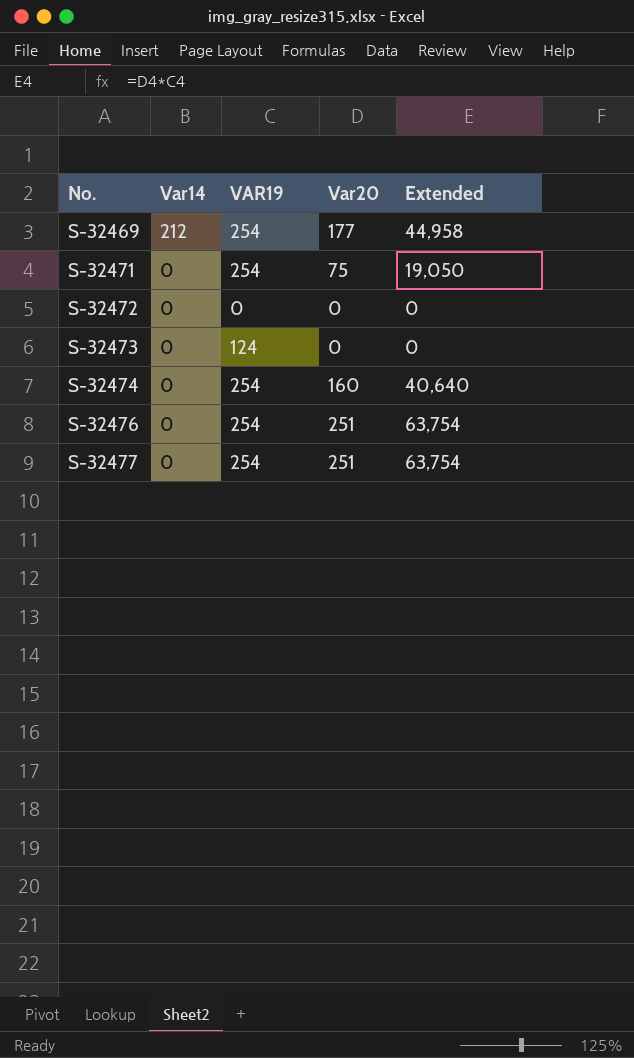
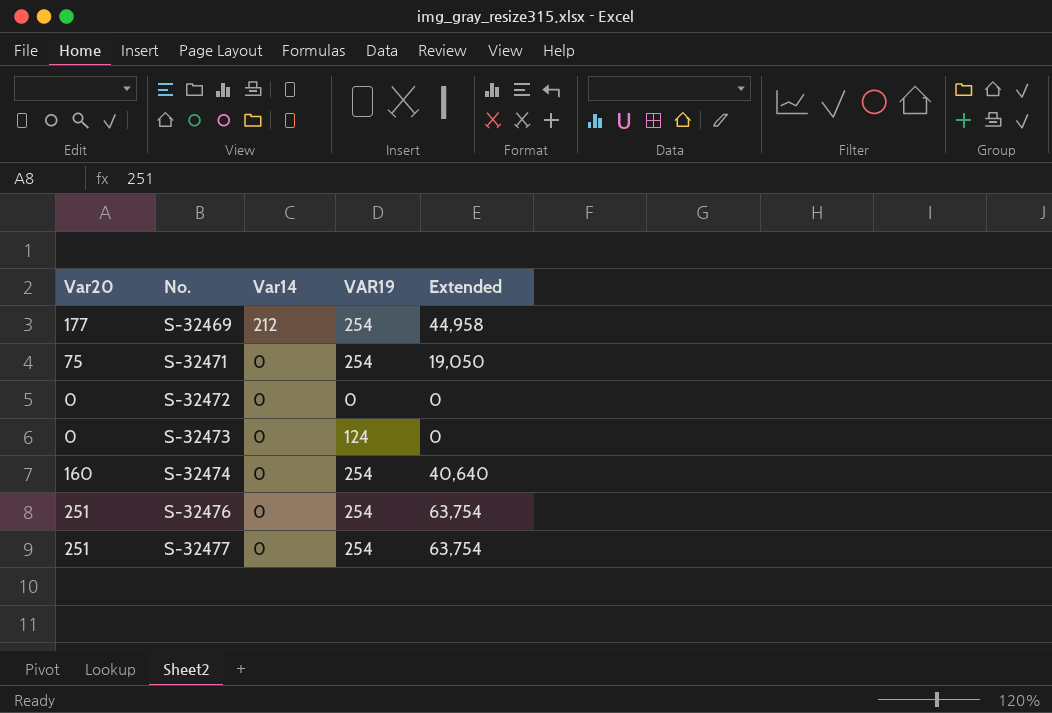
column Var20 | position: 4 -> 1

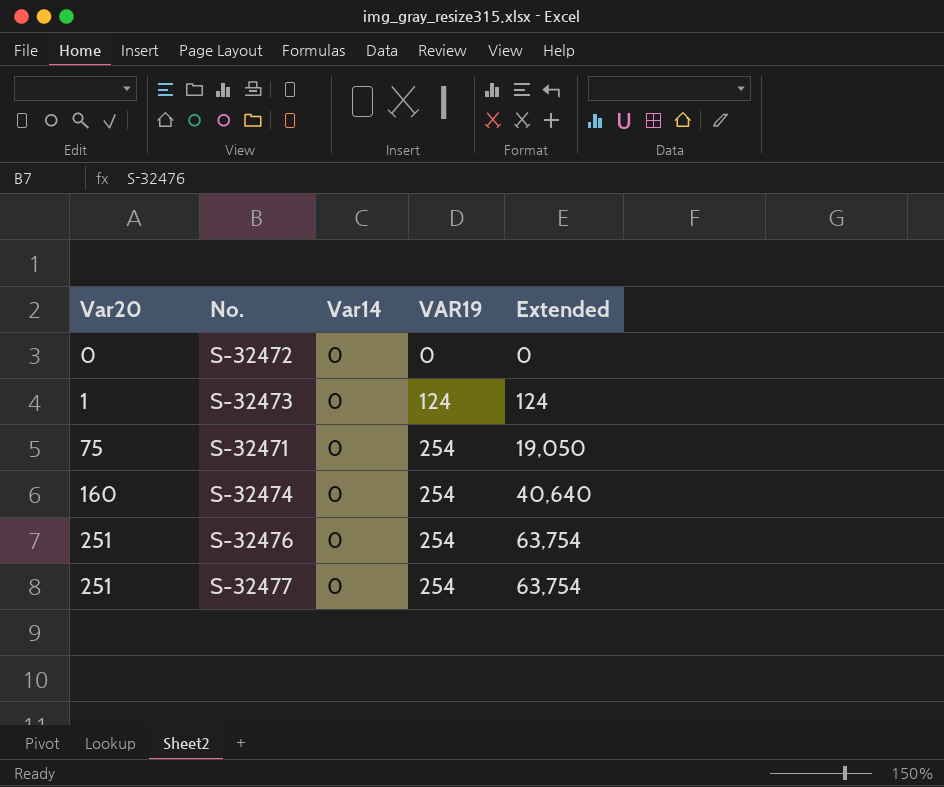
row order: No. ascending -> Var20 ascending
row S-32469: 177 | 212 | 254 | 44,958 -> none
S-32473 | Var20: 0 -> 1
S-32473 | Extended: 0 -> 124

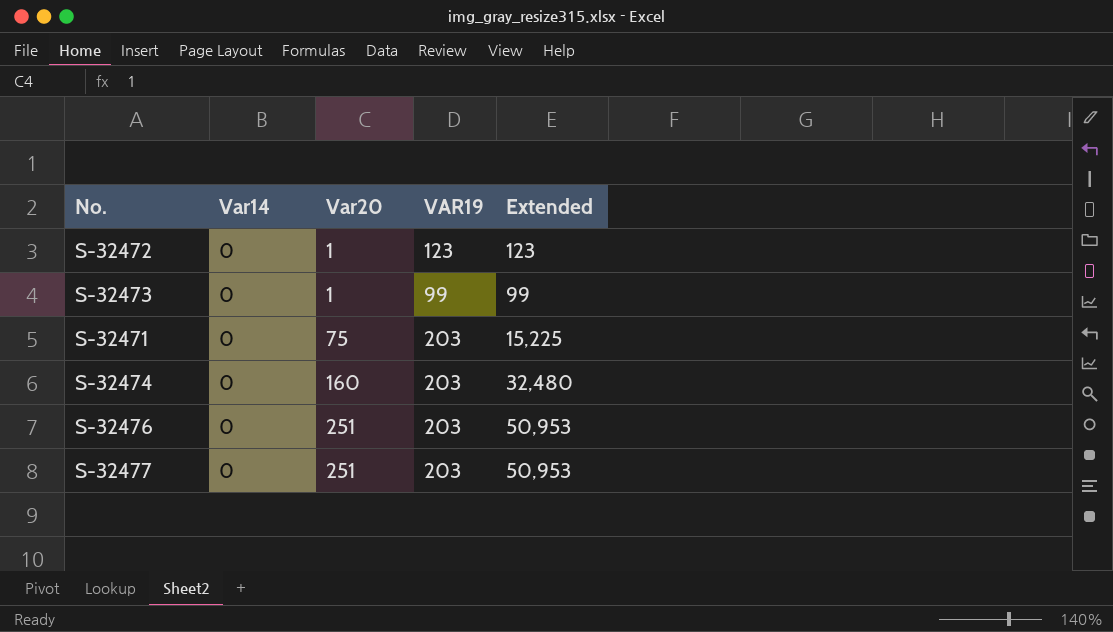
column Var20 | position: 1 -> 3
S-32472 | Var20: 0 -> 1
S-32472 | VAR19: 0 -> 123
S-32472 | Extended: 0 -> 123
S-32473 | VAR19: 124 -> 99
S-32473 | Extended: 124 -> 99
S-32471 | VAR19: 254 -> 203
S-32471 | Extended: 19,050 -> 15,225
S-32474 | VAR19: 254 -> 203
S-32474 | Extended: 40,640 -> 32,480
S-32476 | VAR19: 254 -> 203
S-32476 | Extended: 63,754 -> 50,953
S-32477 | VAR19: 254 -> 203
S-32477 | Extended: 63,754 -> 50,953

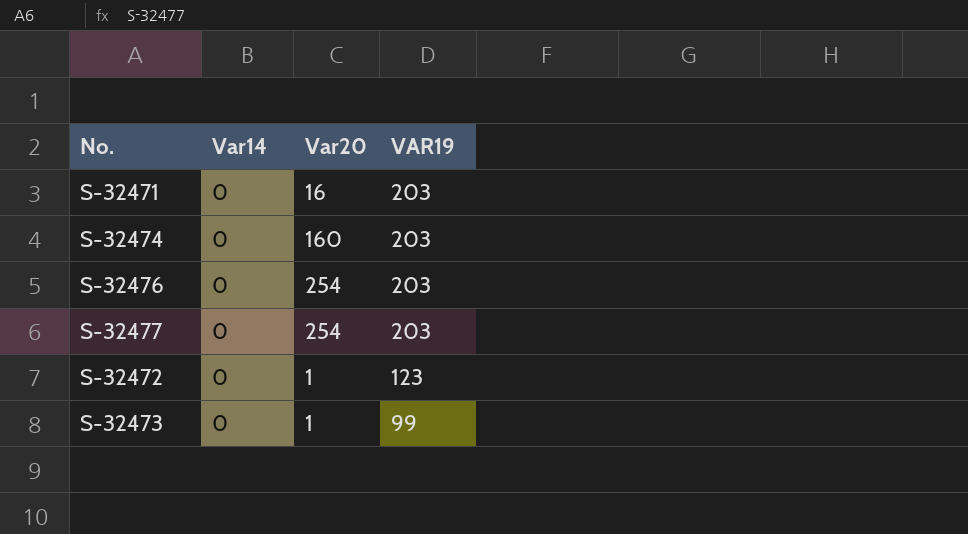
row order: Var20 ascending -> VAR19 descending
column Extended | formula: [Var20] * [VAR19] -> none
S-32471 | Var20: 75 -> 16
S-32476 | Var20: 251 -> 254
S-32477 | Var20: 251 -> 254

